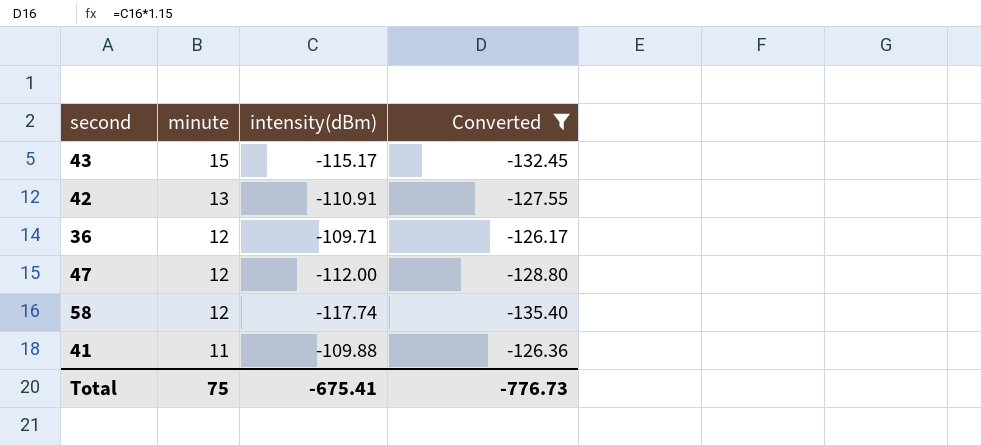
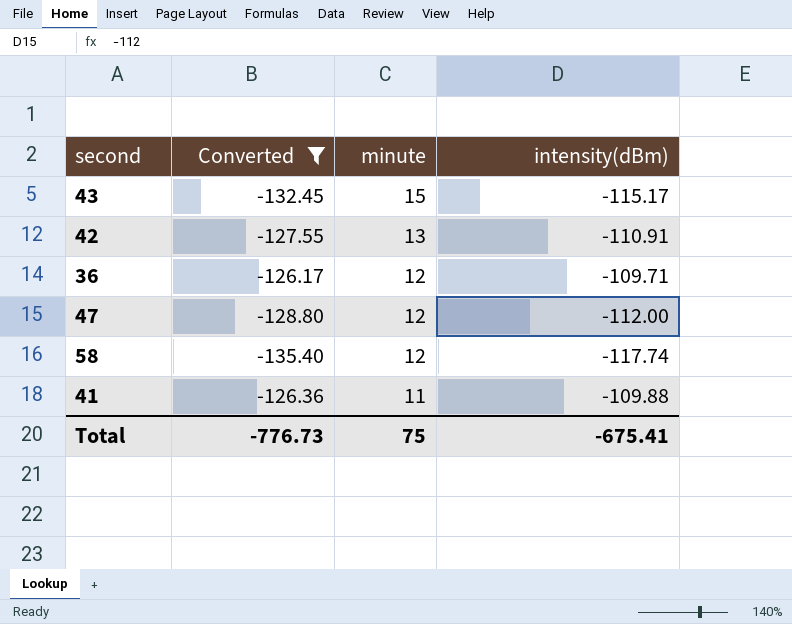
column Converted | position: 4 -> 2

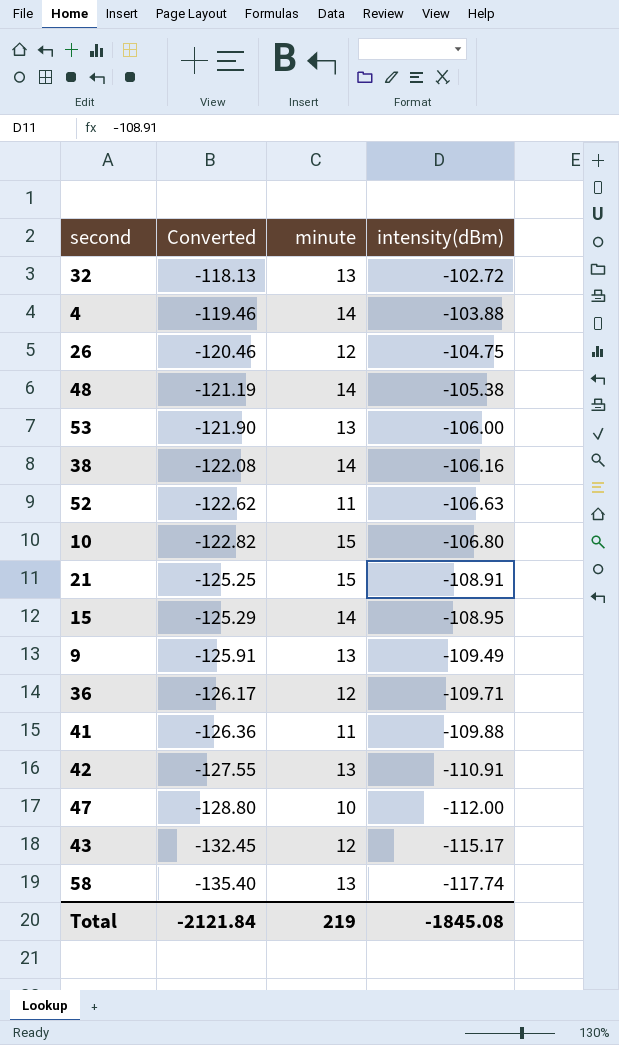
filter: Converted <= -126.17 -> none
row order: minute descending -> Converted descending
47 | minute: 12 -> 10
43 | minute: 15 -> 12
58 | minute: 12 -> 13
Total | Converted: -776.73 -> -2121.84
Total | minute: 75 -> 219
Total | intensity(dBm): -675.41 -> -1845.08

